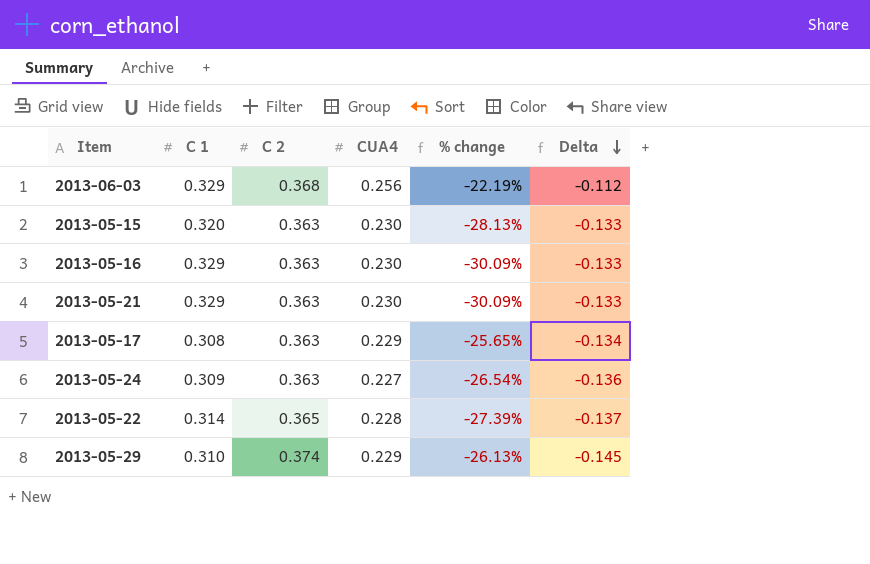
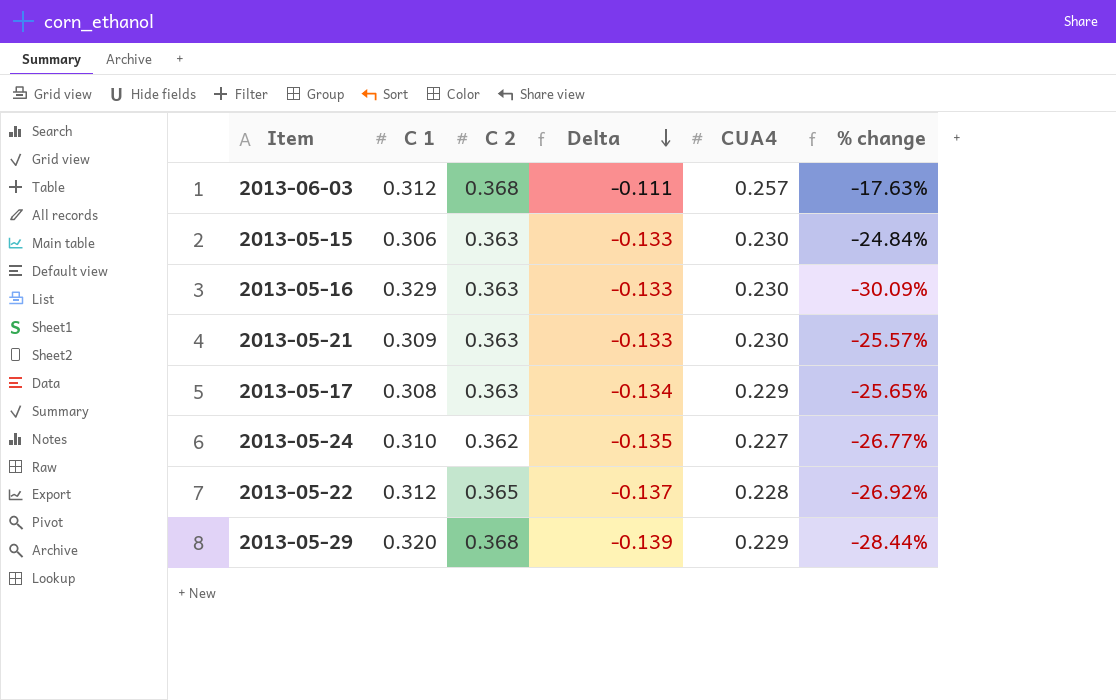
column Delta | position: 6 -> 4
2013-06-03 | C 1: 0.329 -> 0.312
2013-06-03 | Delta: -0.112 -> -0.111
2013-06-03 | CUA4: 0.256 -> 0.257
2013-06-03 | % change: -22.19% -> -17.63%
2013-05-15 | C 1: 0.320 -> 0.306
2013-05-15 | % change: -28.13% -> -24.84%
2013-05-21 | C 1: 0.329 -> 0.309
2013-05-21 | % change: -30.09% -> -25.57%
2013-05-24 | C 1: 0.309 -> 0.310
2013-05-24 | C 2: 0.363 -> 0.362
2013-05-24 | Delta: -0.136 -> -0.135
2013-05-24 | % change: -26.54% -> -26.77%
2013-05-22 | C 1: 0.314 -> 0.312
2013-05-22 | % change: -27.39% -> -26.92%
2013-05-29 | C 1: 0.310 -> 0.320
2013-05-29 | C 2: 0.374 -> 0.368
2013-05-29 | Delta: -0.145 -> -0.139
2013-05-29 | % change: -26.13% -> -28.44%

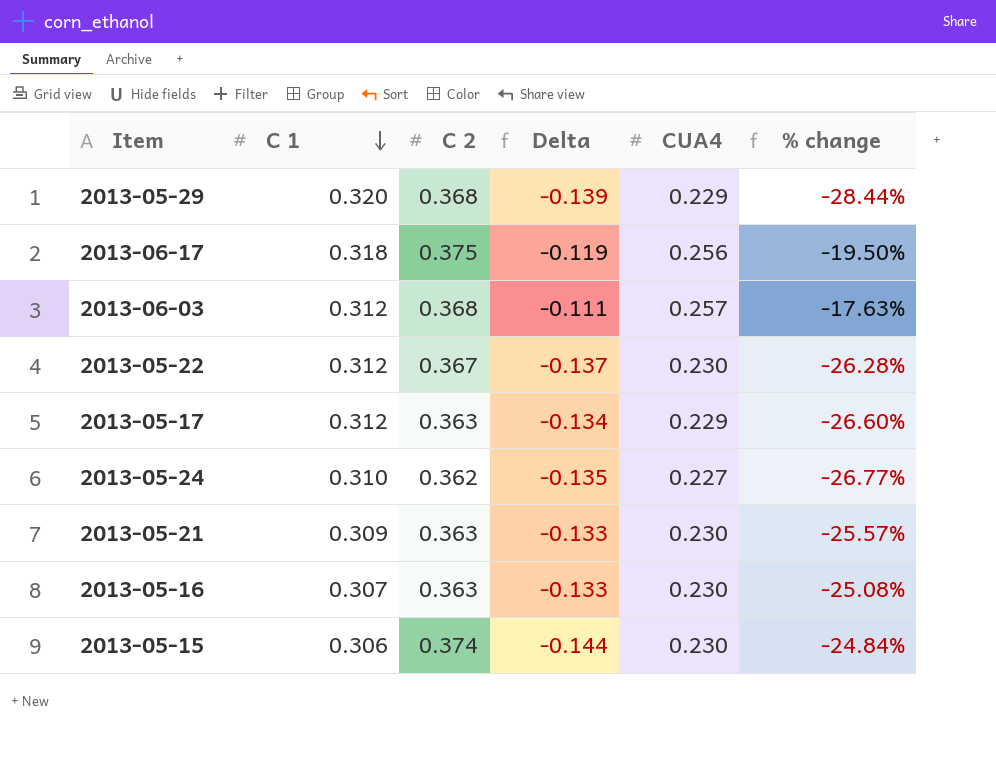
row order: Delta descending -> C 1 descending
row 2013-06-17: none -> 0.318 | 0.375 | -0.119 | 0.256 | -19.50%
2013-05-22 | C 2: 0.365 -> 0.367
2013-05-22 | CUA4: 0.228 -> 0.230
2013-05-22 | % change: -26.92% -> -26.28%
2013-05-17 | C 1: 0.308 -> 0.312
2013-05-17 | % change: -25.65% -> -26.60%
2013-05-16 | C 1: 0.329 -> 0.307
2013-05-16 | % change: -30.09% -> -25.08%
2013-05-15 | C 2: 0.363 -> 0.374
2013-05-15 | Delta: -0.133 -> -0.144

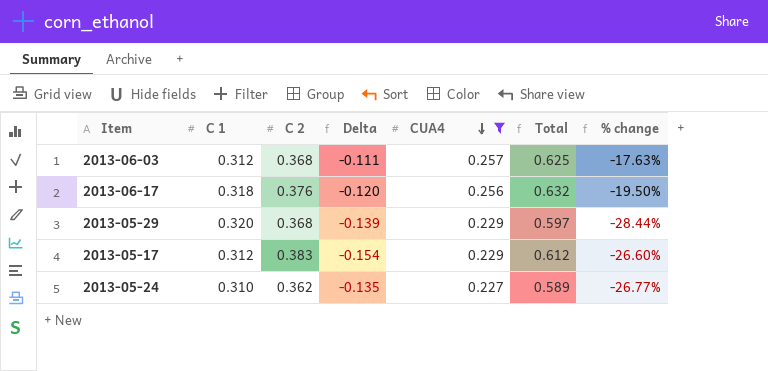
filter: none -> CUA4 != 0.230
row order: C 1 descending -> CUA4 descending
column Total | formula: none -> [C 2] + [CUA4]
2013-06-17 | C 2: 0.375 -> 0.376
2013-06-17 | Delta: -0.119 -> -0.120
2013-05-17 | C 2: 0.363 -> 0.383
2013-05-17 | Delta: -0.134 -> -0.154

